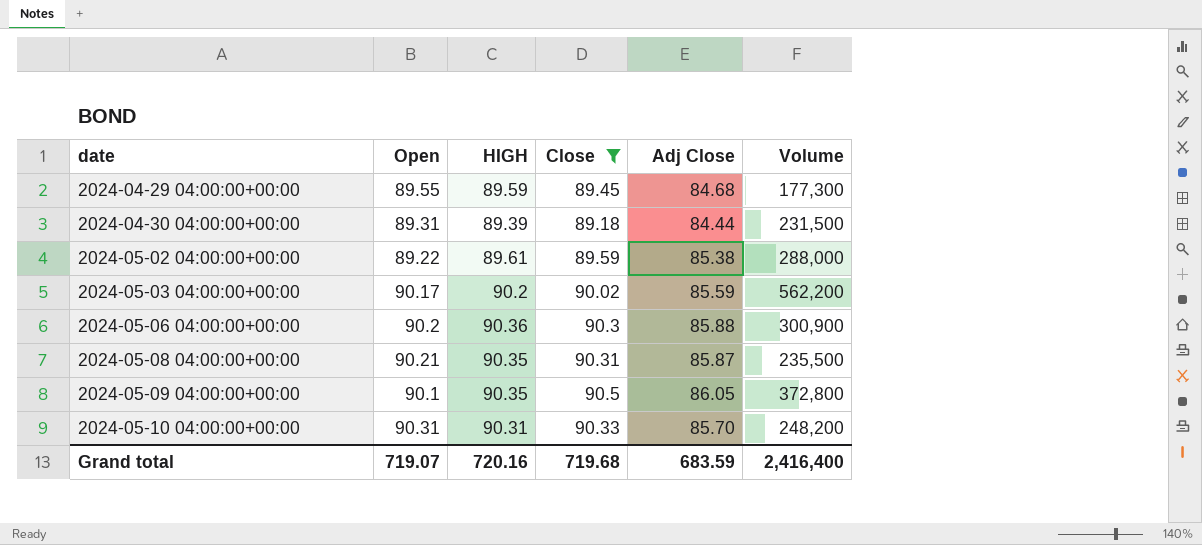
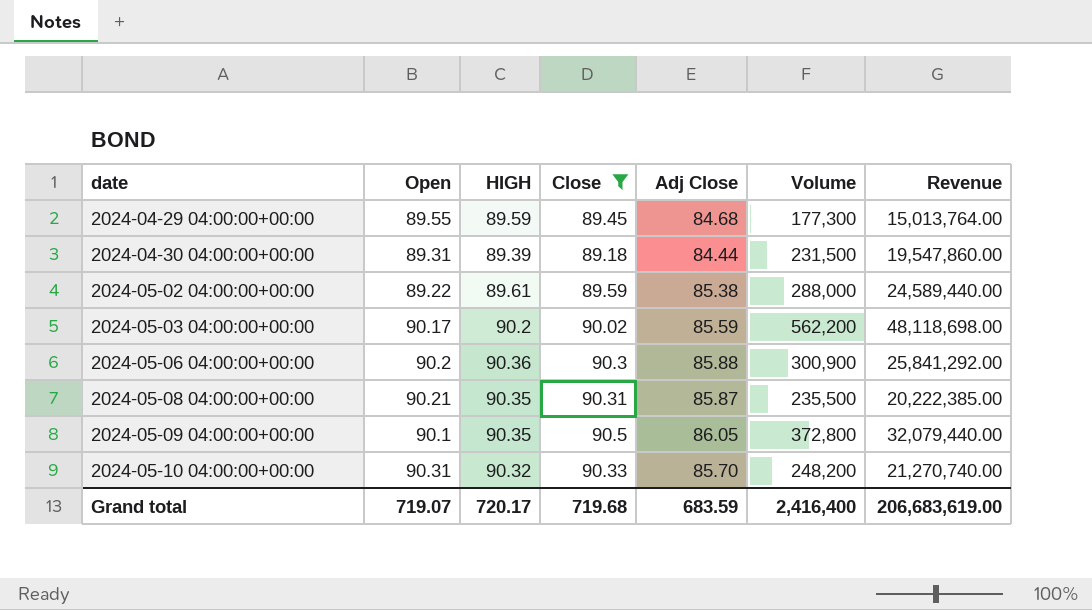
column Revenue | formula: none -> [Adj Close] * [Volume]
2024-05-10 04:00:00+00:00 | HIGH: 90.31 -> 90.32
Grand total | HIGH: 720.16 -> 720.17

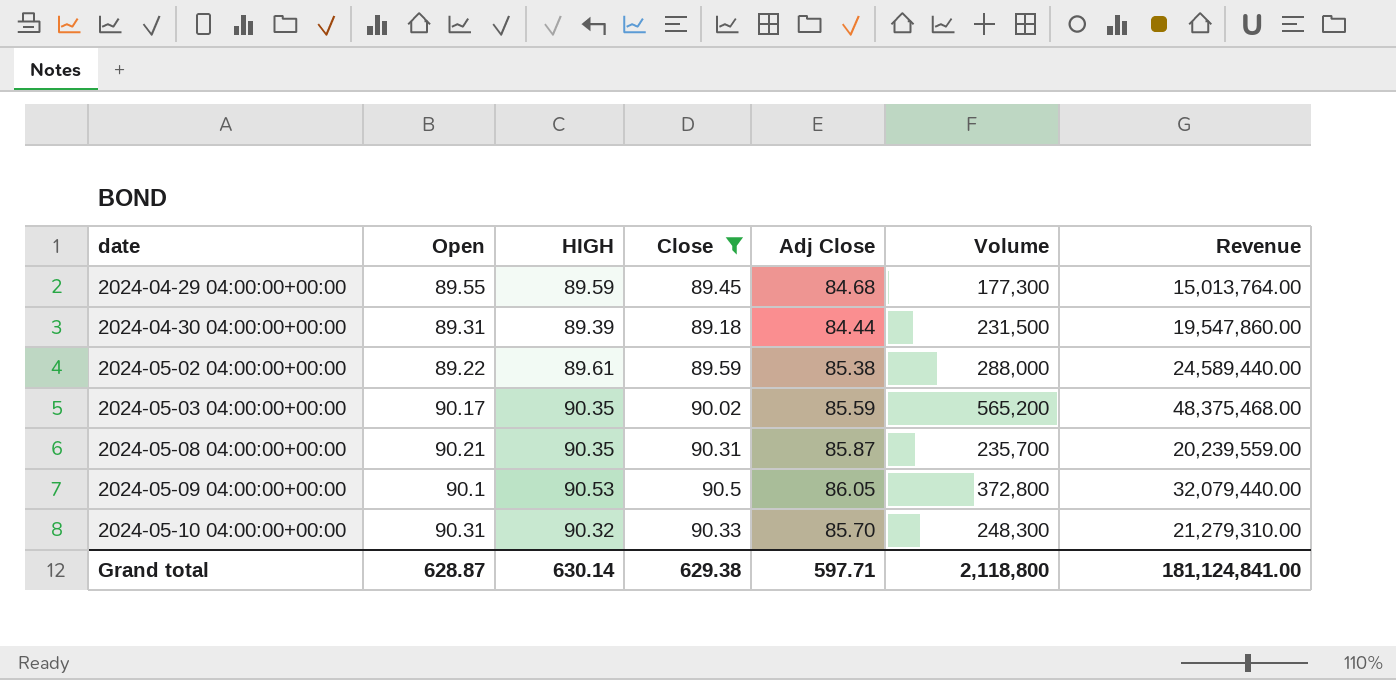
row 2024-05-06 04:00:00+00:00: 90.2 | 90.36 | 90.3 | 85.88 | 300,900 | 25,841,292.00 -> none
2024-05-03 04:00:00+00:00 | HIGH: 90.2 -> 90.35
2024-05-03 04:00:00+00:00 | Volume: 562,200 -> 565,200
2024-05-03 04:00:00+00:00 | Revenue: 48,118,698.00 -> 48,375,468.00
2024-05-08 04:00:00+00:00 | Volume: 235,500 -> 235,700
2024-05-08 04:00:00+00:00 | Revenue: 20,222,385.00 -> 20,239,559.00
2024-05-09 04:00:00+00:00 | HIGH: 90.35 -> 90.53
2024-05-10 04:00:00+00:00 | Volume: 248,200 -> 248,300
2024-05-10 04:00:00+00:00 | Revenue: 21,270,740.00 -> 21,279,310.00
Grand total | Open: 719.07 -> 628.87
Grand total | HIGH: 720.17 -> 630.14
Grand total | Close: 719.68 -> 629.38
Grand total | Adj Close: 683.59 -> 597.71
Grand total | Volume: 2,416,400 -> 2,118,800
Grand total | Revenue: 206,683,619.00 -> 181,124,841.00

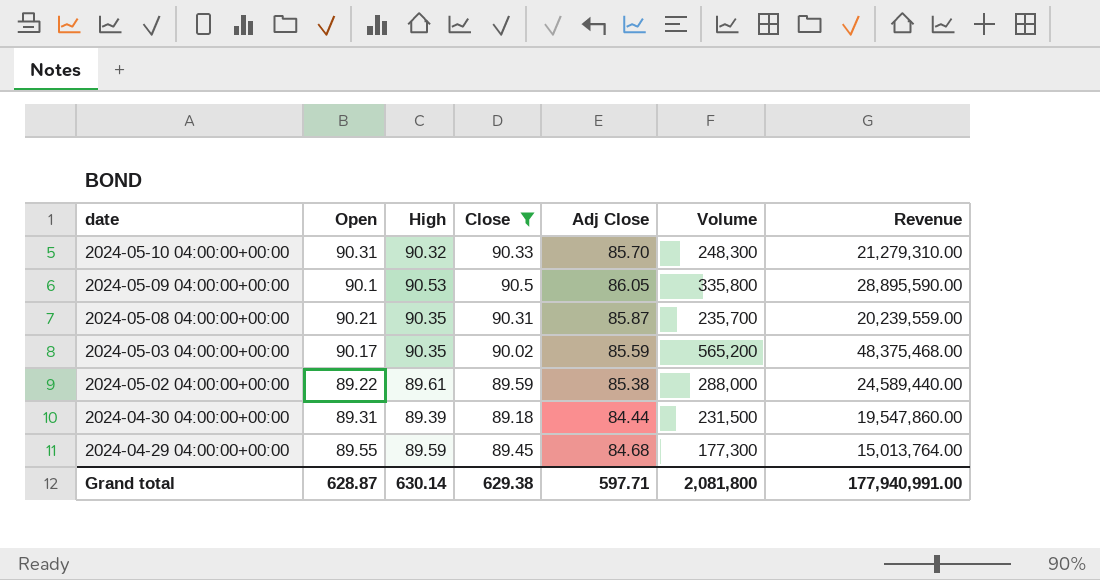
row order: date ascending -> date descending
column name: HIGH -> High
2024-05-09 04:00:00+00:00 | Volume: 372,800 -> 335,800
2024-05-09 04:00:00+00:00 | Revenue: 32,079,440.00 -> 28,895,590.00
Grand total | Volume: 2,118,800 -> 2,081,800
Grand total | Revenue: 181,124,841.00 -> 177,940,991.00

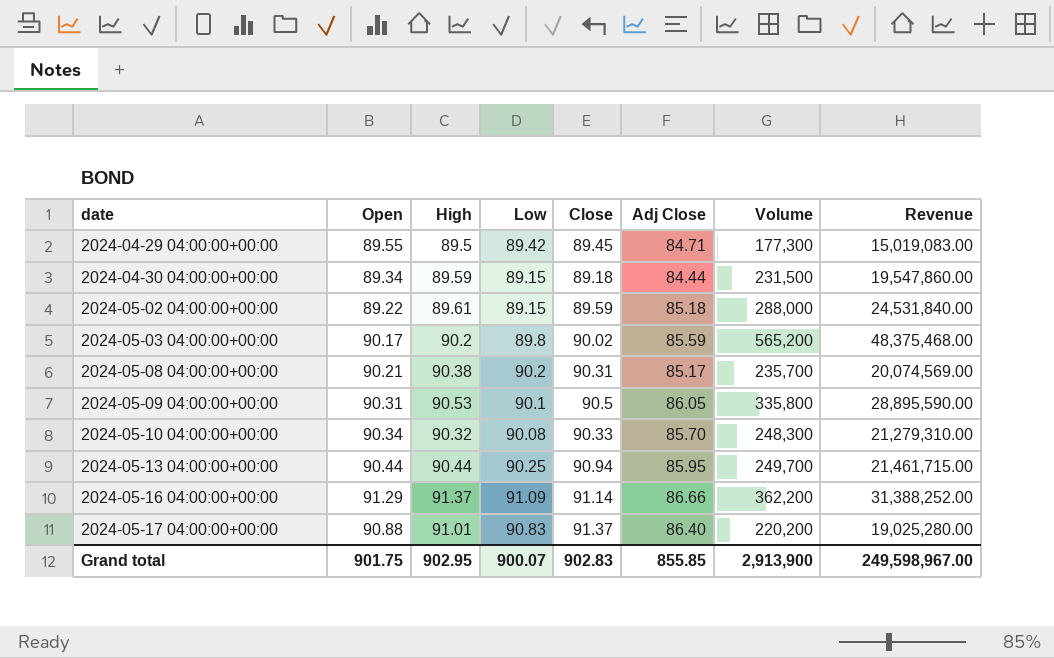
filter: Close <= 90.5 -> none
row order: date descending -> date ascending
column Low | position: none -> 4
2024-04-29 04:00:00+00:00 | High: 89.59 -> 89.5
2024-04-29 04:00:00+00:00 | Adj Close: 84.68 -> 84.71
2024-04-29 04:00:00+00:00 | Revenue: 15,013,764.00 -> 15,019,083.00
2024-04-30 04:00:00+00:00 | Open: 89.31 -> 89.34
2024-04-30 04:00:00+00:00 | High: 89.39 -> 89.59
2024-05-02 04:00:00+00:00 | Adj Close: 85.38 -> 85.18
2024-05-02 04:00:00+00:00 | Revenue: 24,589,440.00 -> 24,531,840.00
2024-05-03 04:00:00+00:00 | High: 90.35 -> 90.2
2024-05-08 04:00:00+00:00 | High: 90.35 -> 90.38
2024-05-08 04:00:00+00:00 | Adj Close: 85.87 -> 85.17
2024-05-08 04:00:00+00:00 | Revenue: 20,239,559.00 -> 20,074,569.00
2024-05-09 04:00:00+00:00 | Open: 90.1 -> 90.31
2024-05-10 04:00:00+00:00 | Open: 90.31 -> 90.34
Grand total | Open: 628.87 -> 901.75
Grand total | High: 630.14 -> 902.95
Grand total | Close: 629.38 -> 902.83
Grand total | Adj Close: 597.71 -> 855.85
Grand total | Volume: 2,081,800 -> 2,913,900
Grand total | Revenue: 177,940,991.00 -> 249,598,967.00

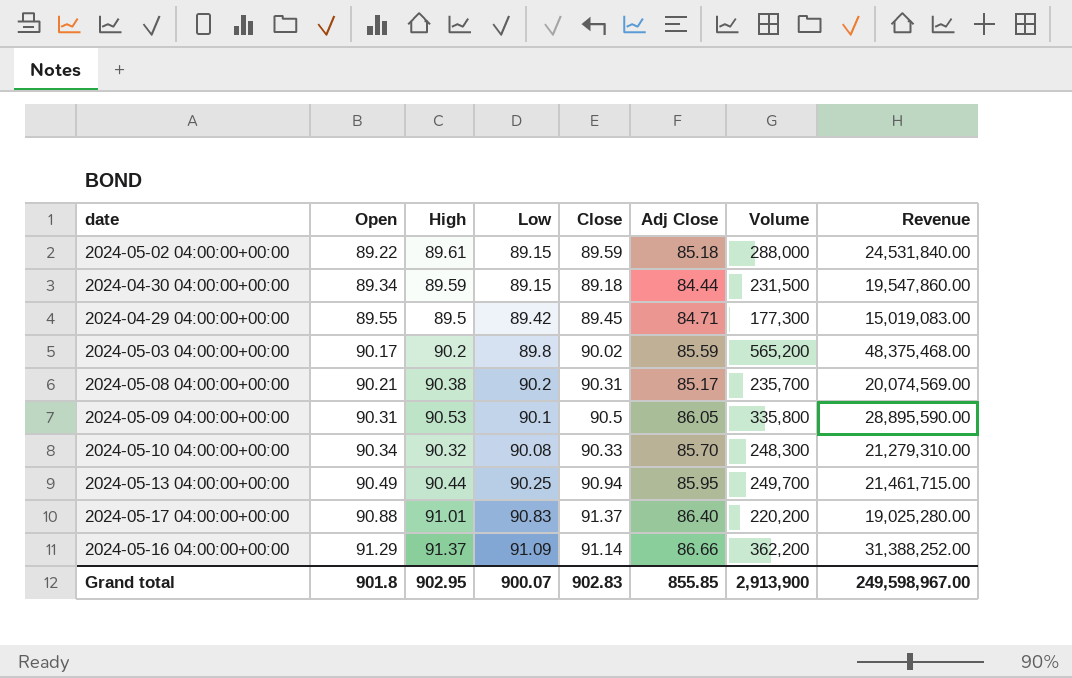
row order: date ascending -> Open ascending
2024-05-13 04:00:00+00:00 | Open: 90.44 -> 90.49
Grand total | Open: 901.75 -> 901.8

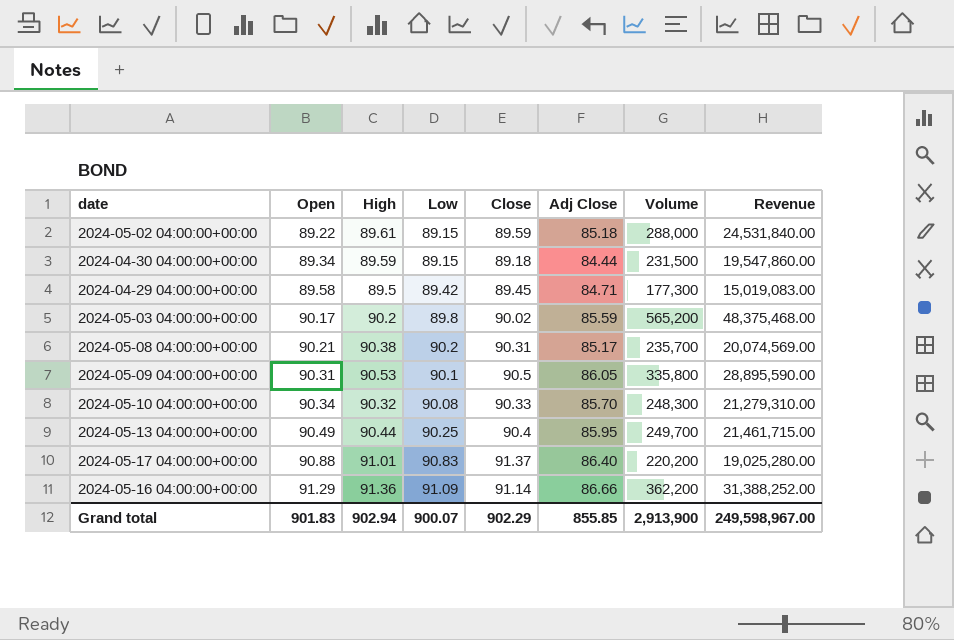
2024-04-29 04:00:00+00:00 | Open: 89.55 -> 89.58
2024-05-13 04:00:00+00:00 | Close: 90.94 -> 90.4
2024-05-16 04:00:00+00:00 | High: 91.37 -> 91.36
Grand total | Open: 901.8 -> 901.83
Grand total | High: 902.95 -> 902.94
Grand total | Close: 902.83 -> 902.29

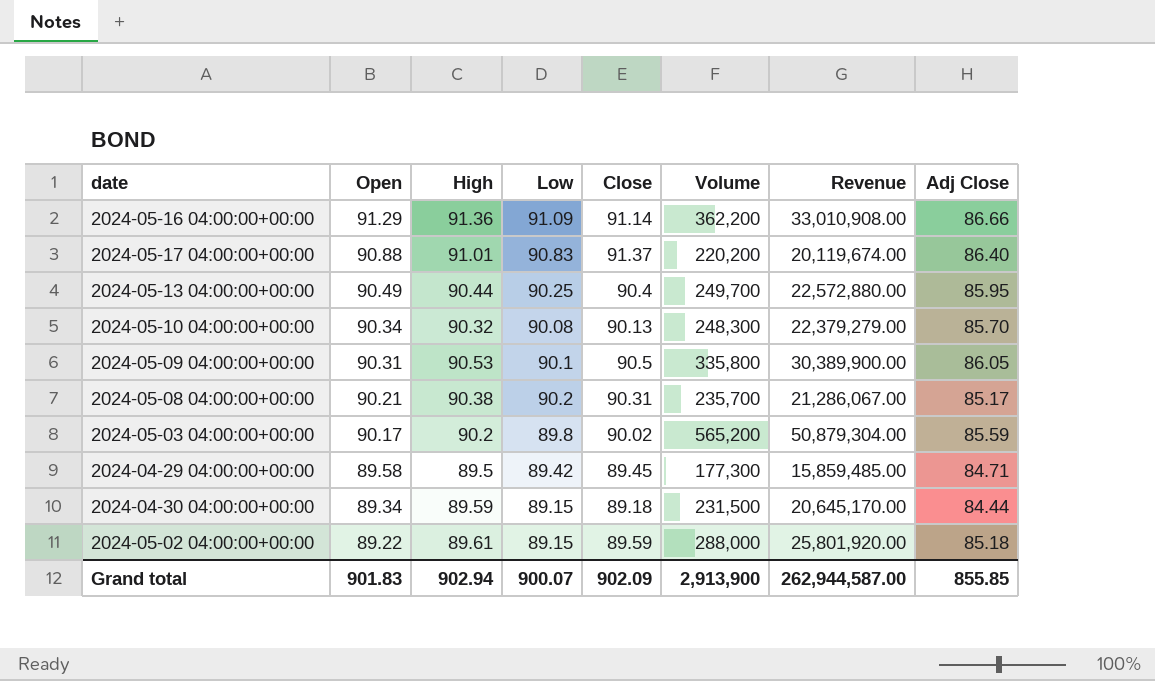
row order: Open ascending -> Open descending
column Revenue | formula: [Adj Close] * [Volume] -> [Close] * [Volume]
column Adj Close | position: 6 -> 8
2024-05-10 04:00:00+00:00 | Close: 90.33 -> 90.13
Grand total | Close: 902.29 -> 902.09
Grand total | Revenue: 249,598,967.00 -> 262,944,587.00

